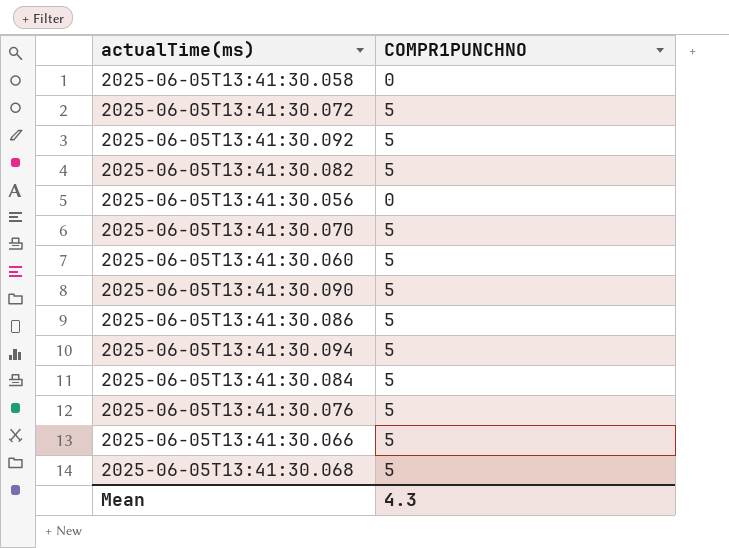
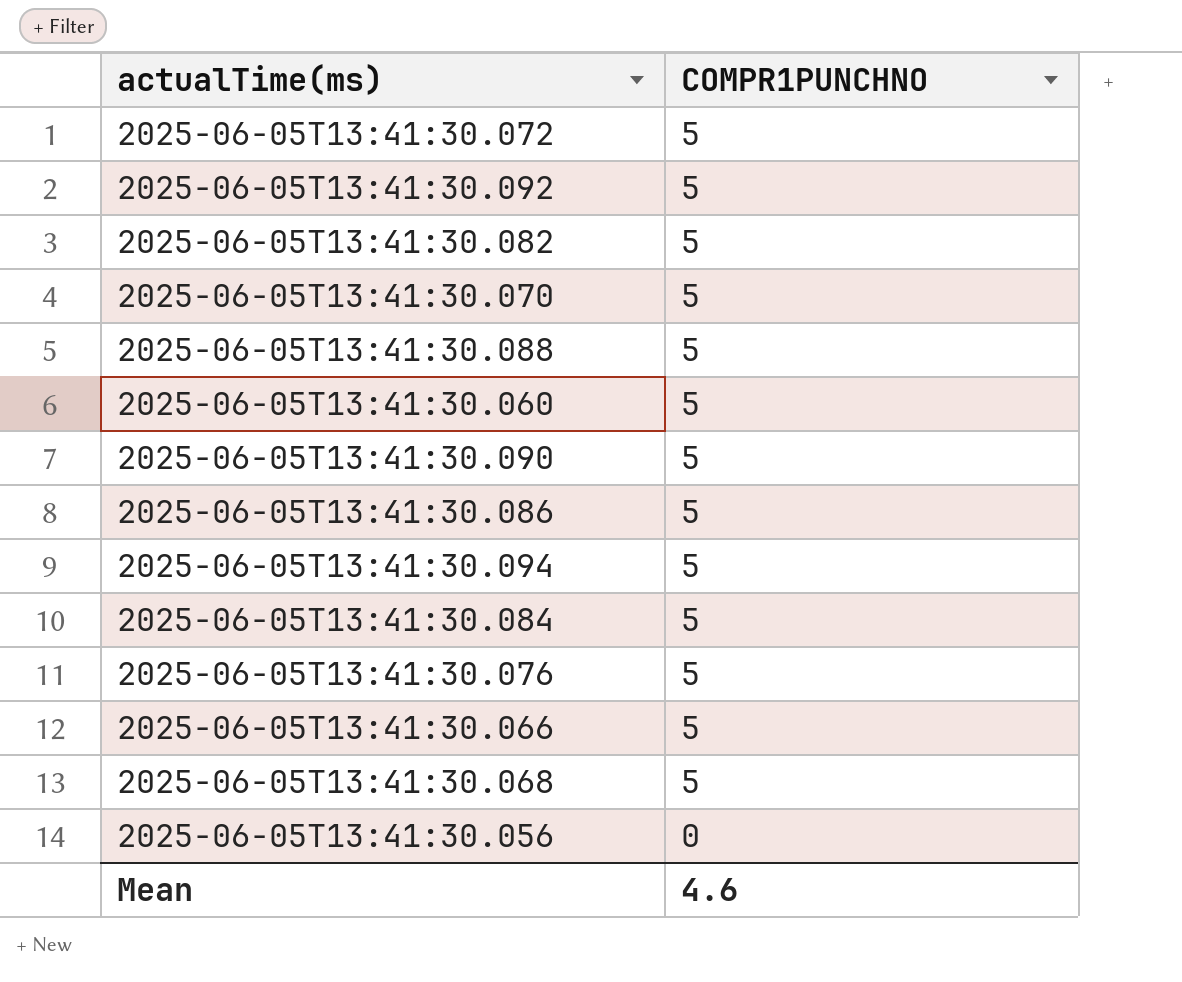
row order: none -> COMPR1PUNCHNO descending
row 2025-06-05T13:41:30.058: 0 -> none
row 2025-06-05T13:41:30.088: none -> 5
Mean | COMPR1PUNCHNO: 4.3 -> 4.6

